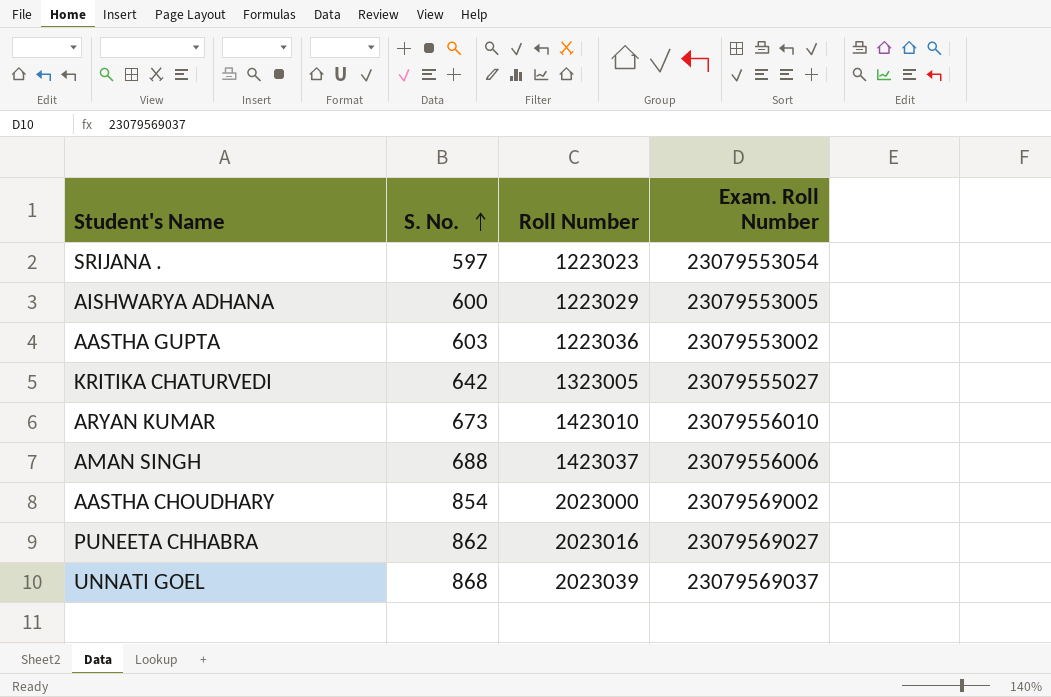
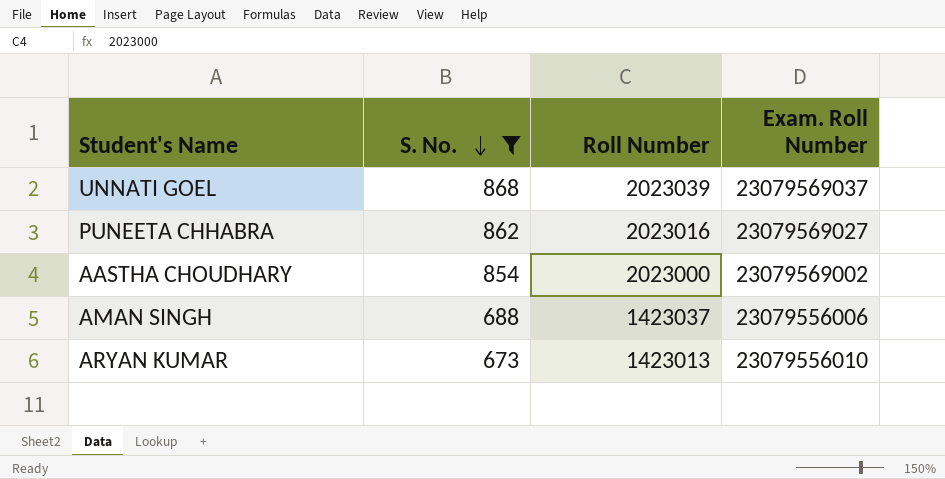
filter: none -> S. No. >= 673
row order: S. No. ascending -> S. No. descending
ARYAN KUMAR | Roll Number: 1423010 -> 1423013

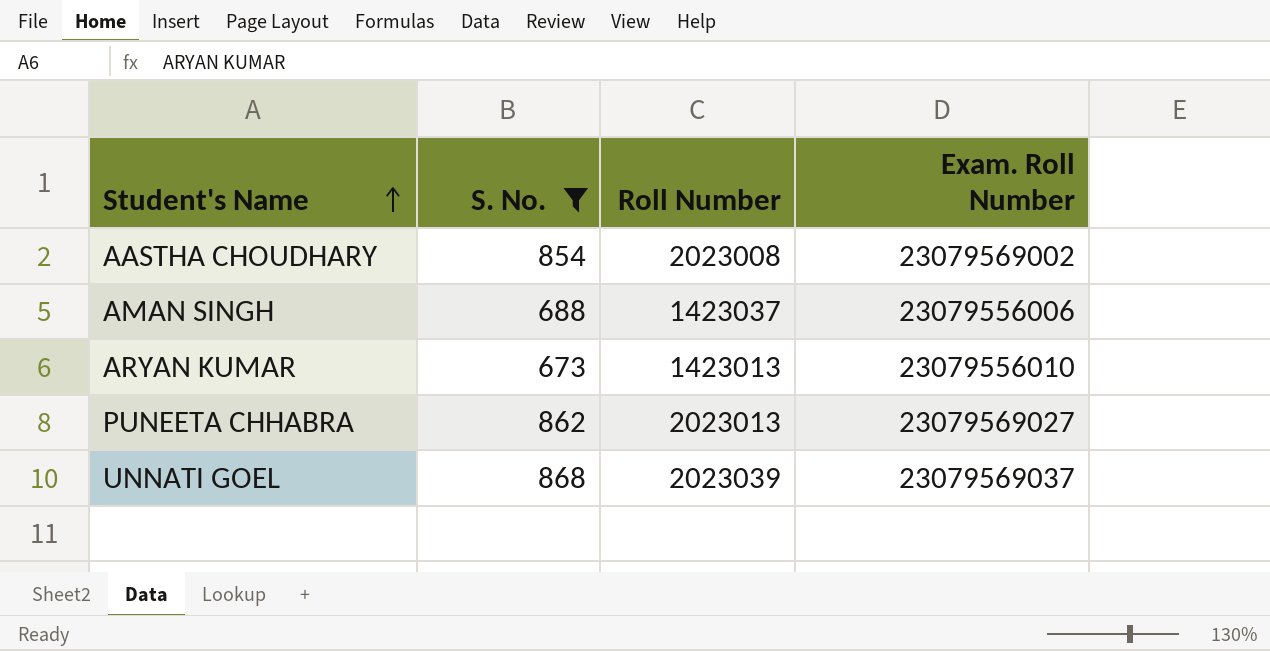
row order: S. No. descending -> Student's Name ascending
AASTHA CHOUDHARY | Roll Number: 2023000 -> 2023008
PUNEETA CHHABRA | Roll Number: 2023016 -> 2023013

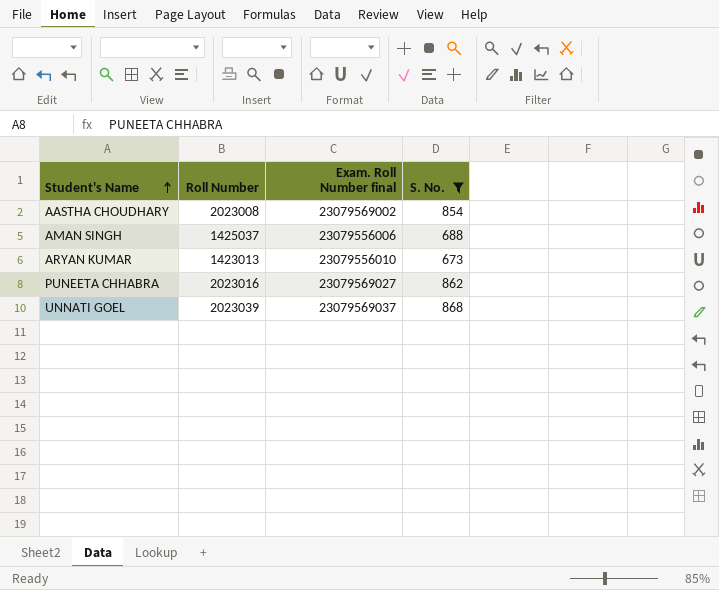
column name: Exam. Roll Number -> Exam. Roll Number final
column S. No. | position: 2 -> 4
AMAN SINGH | Roll Number: 1423037 -> 1425037
PUNEETA CHHABRA | Roll Number: 2023013 -> 2023016

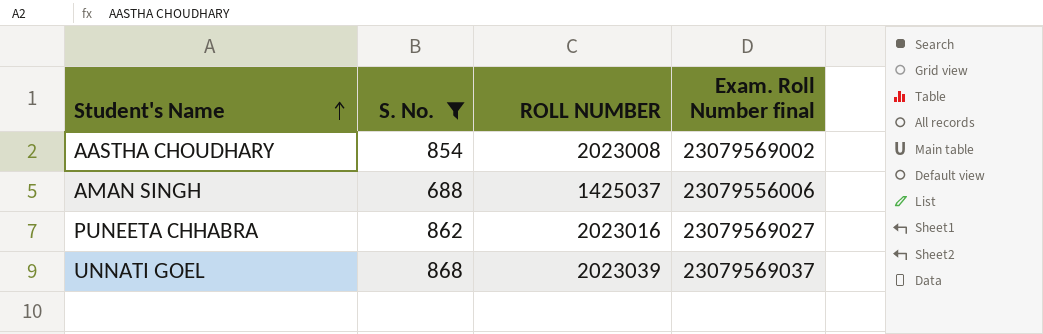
column S. No. | position: 4 -> 2
column name: Roll Number -> ROLL NUMBER
row ARYAN KUMAR: 1423013 | 23079556010 | 673 -> none

